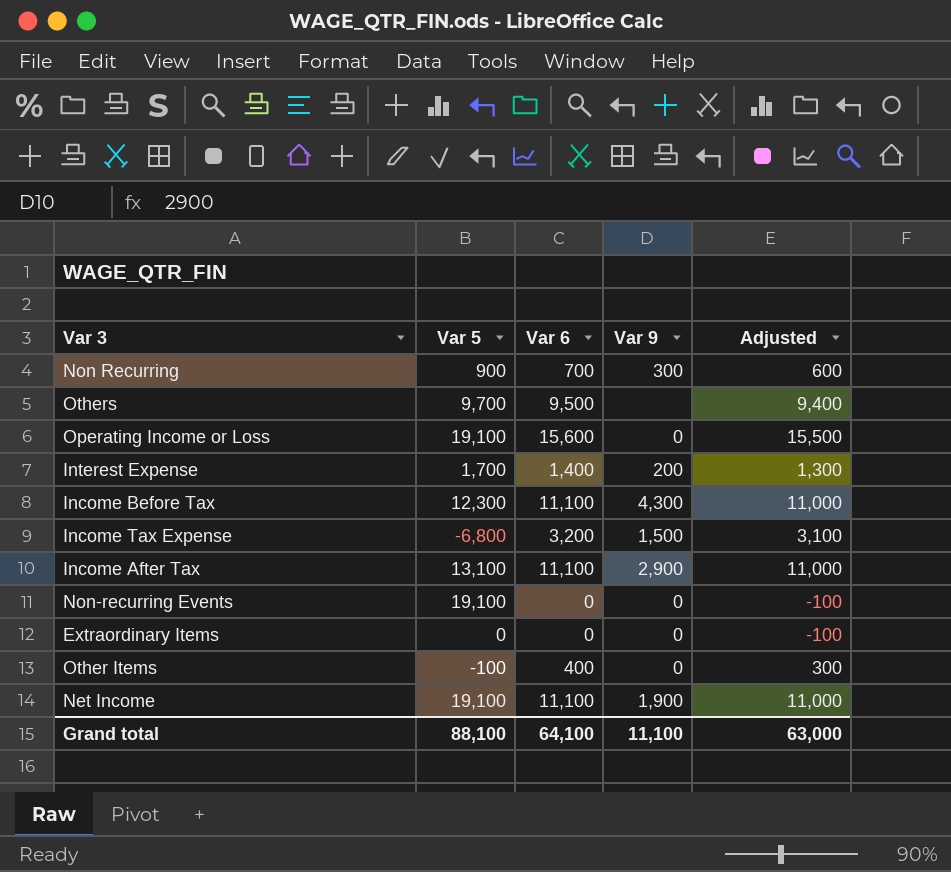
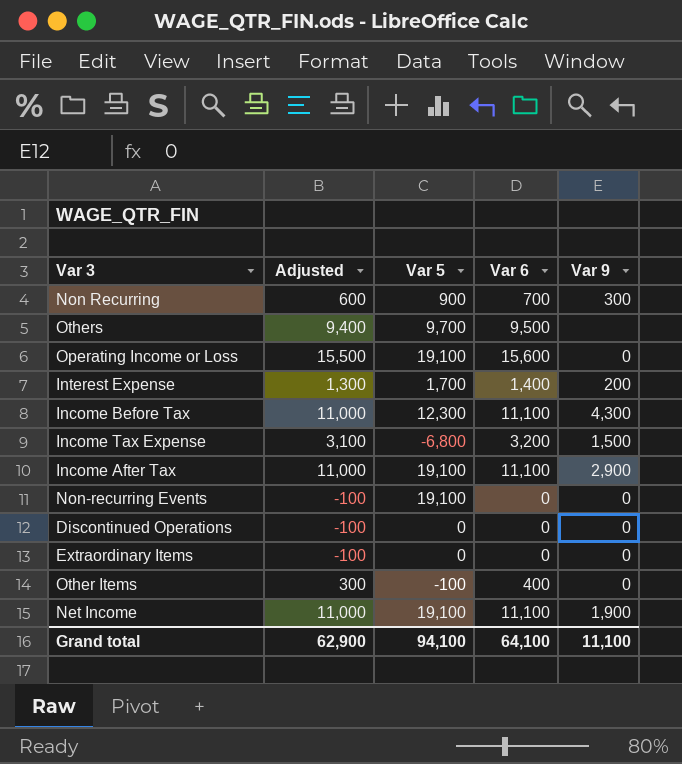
column Adjusted | position: 5 -> 2
Income After Tax | Var 5: 13,100 -> 19,100
row Discontinued Operations: none -> -100 | 0 | 0 | 0
Grand total | Adjusted: 63,000 -> 62,900
Grand total | Var 5: 88,100 -> 94,100

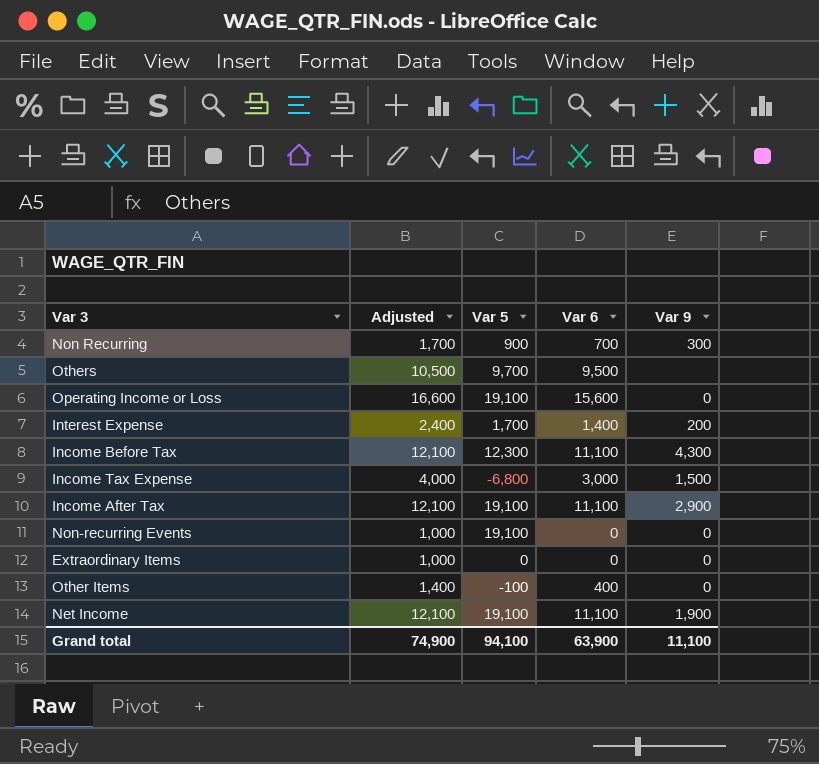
column Adjusted | formula: [Var 6] - 100 -> [Var 6] + 1000
row Discontinued Operations: -100 | 0 | 0 | 0 -> none
Income Tax Expense | Var 6: 3,200 -> 3,000
Grand total | Adjusted: 62,900 -> 74,900
Grand total | Var 6: 64,100 -> 63,900

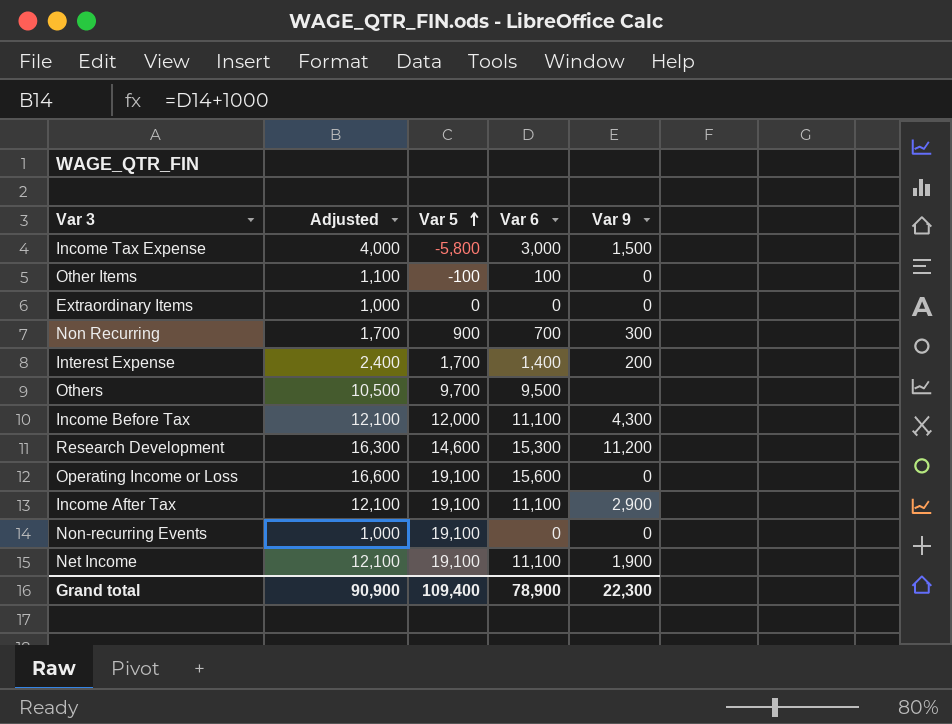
row order: none -> Var 5 ascending
Income Tax Expense | Var 5: -6,800 -> -5,800
Other Items | Adjusted: 1,400 -> 1,100
Other Items | Var 6: 400 -> 100
Income Before Tax | Var 5: 12,300 -> 12,000
row Research Development: none -> 16,300 | 14,600 | 15,300 | 11,200
Grand total | Adjusted: 74,900 -> 90,900
Grand total | Var 5: 94,100 -> 109,400
Grand total | Var 6: 63,900 -> 78,900
Grand total | Var 9: 11,100 -> 22,300

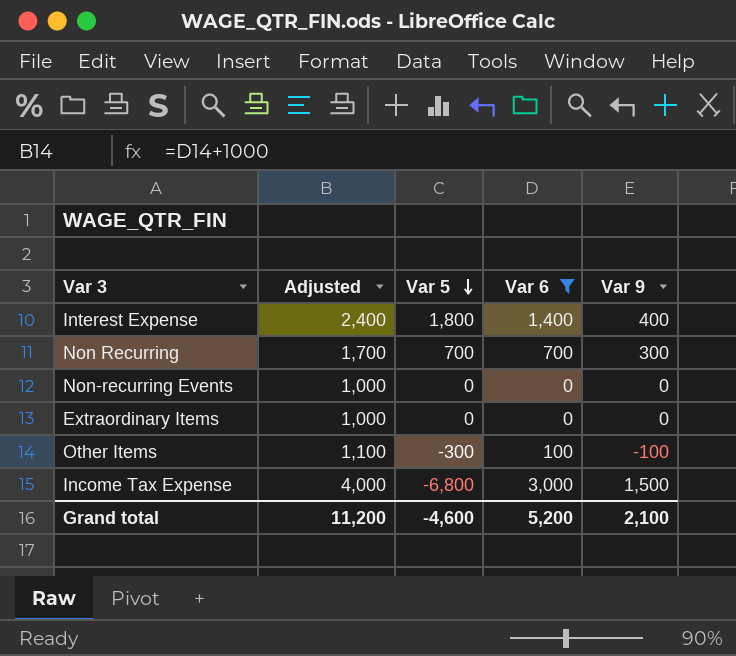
filter: none -> Var 6 <= 3,000
row order: Var 5 ascending -> Var 5 descending
Interest Expense | Var 5: 1,700 -> 1,800
Interest Expense | Var 9: 200 -> 400
Non Recurring | Var 5: 900 -> 700
Non-recurring Events | Var 5: 19,100 -> 0
Other Items | Var 5: -100 -> -300
Other Items | Var 9: 0 -> -100
Income Tax Expense | Var 5: -5,800 -> -6,800
Grand total | Adjusted: 90,900 -> 11,200
Grand total | Var 5: 109,400 -> -4,600
Grand total | Var 6: 78,900 -> 5,200
Grand total | Var 9: 22,300 -> 2,100

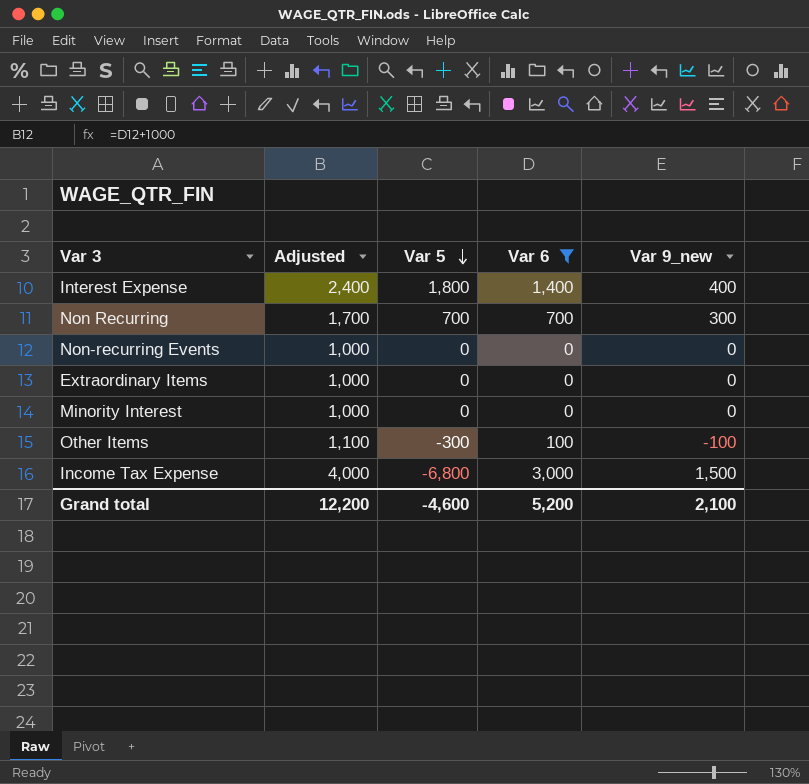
column name: Var 9 -> Var 9_new
row Minority Interest: none -> 1,000 | 0 | 0 | 0
Grand total | Adjusted: 11,200 -> 12,200

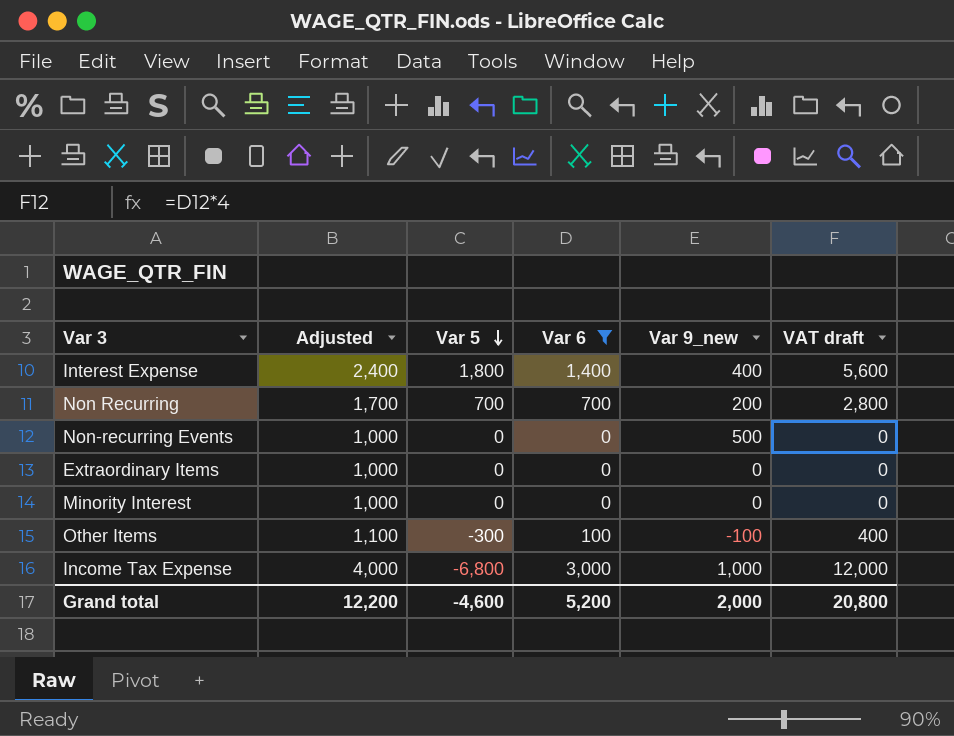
column VAT draft | formula: none -> [Var 6] * 4
Non Recurring | Var 9_new: 300 -> 200
Non-recurring Events | Var 9_new: 0 -> 500
Income Tax Expense | Var 9_new: 1,500 -> 1,000
Grand total | Var 9_new: 2,100 -> 2,000

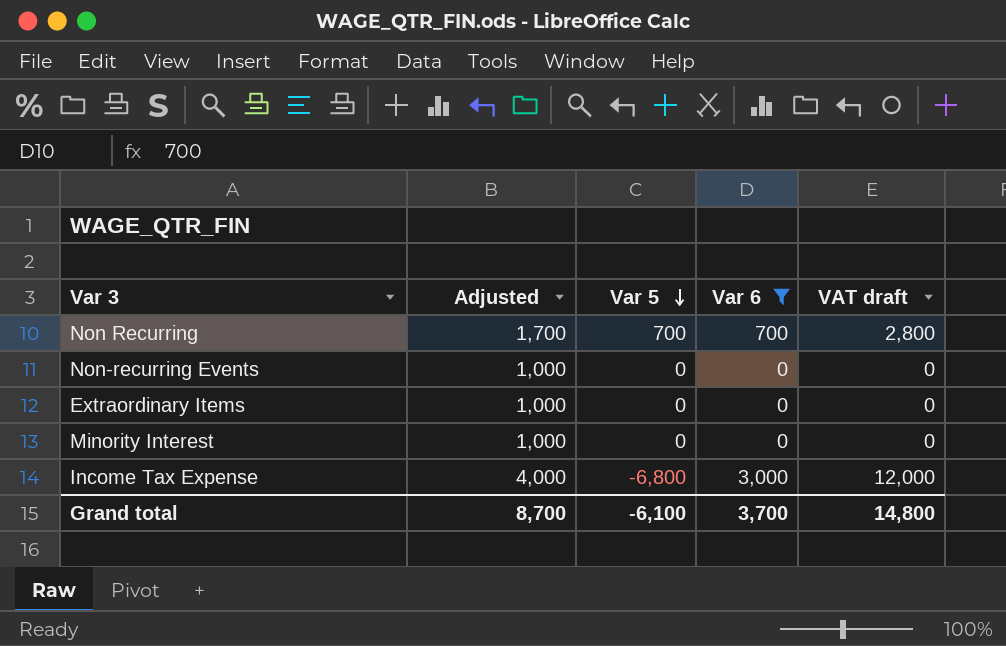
column Var 9_new | position: 5 -> none
row Interest Expense: 2,400 | 1,800 | 1,400 | 400 | 5,600 -> none
row Other Items: 1,100 | -300 | 100 | -100 | 400 -> none
Grand total | Adjusted: 12,200 -> 8,700
Grand total | Var 5: -4,600 -> -6,100
Grand total | Var 6: 5,200 -> 3,700
Grand total | VAT draft: 20,800 -> 14,800

